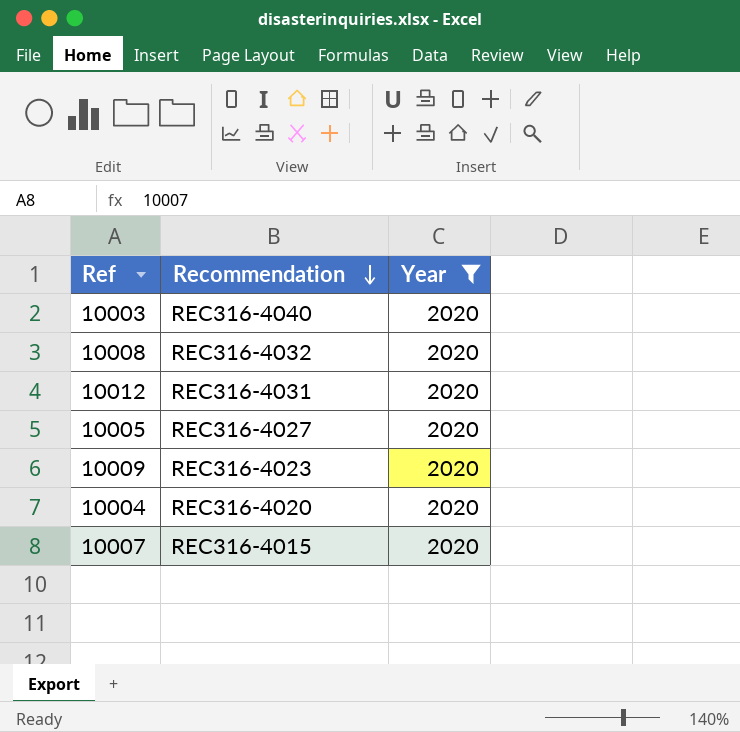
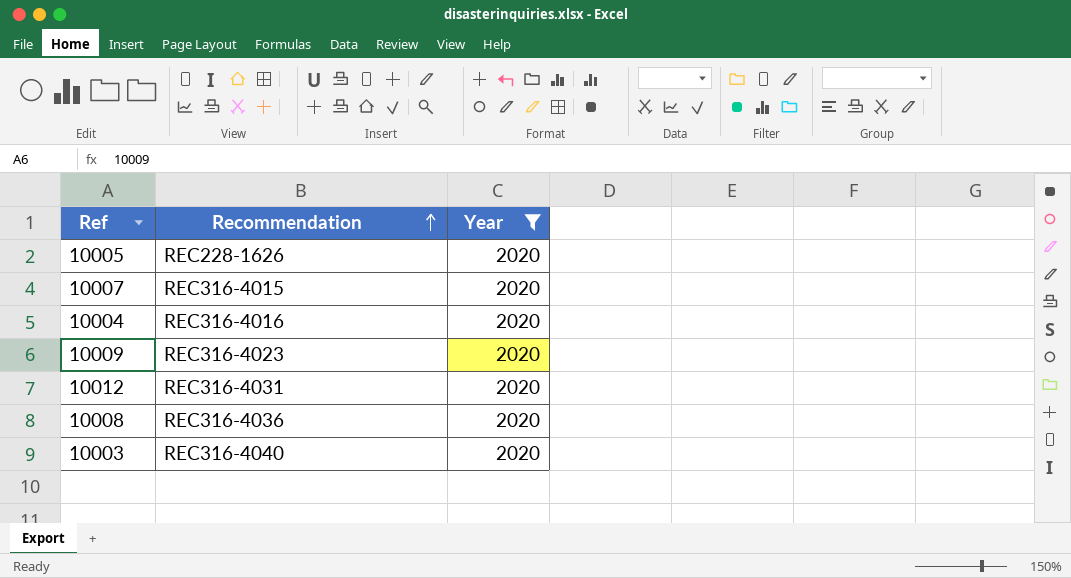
row order: Recommendation descending -> Recommendation ascending
10005 | Recommendation: REC316-4027 -> REC228-1626
10004 | Recommendation: REC316-4020 -> REC316-4016
10008 | Recommendation: REC316-4032 -> REC316-4036

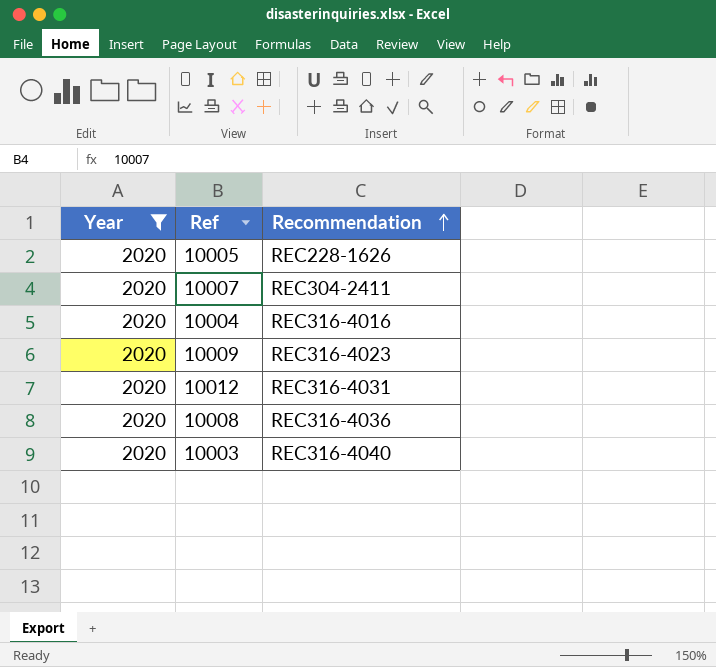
column Year | position: 3 -> 1
10007 | Recommendation: REC316-4015 -> REC304-2411

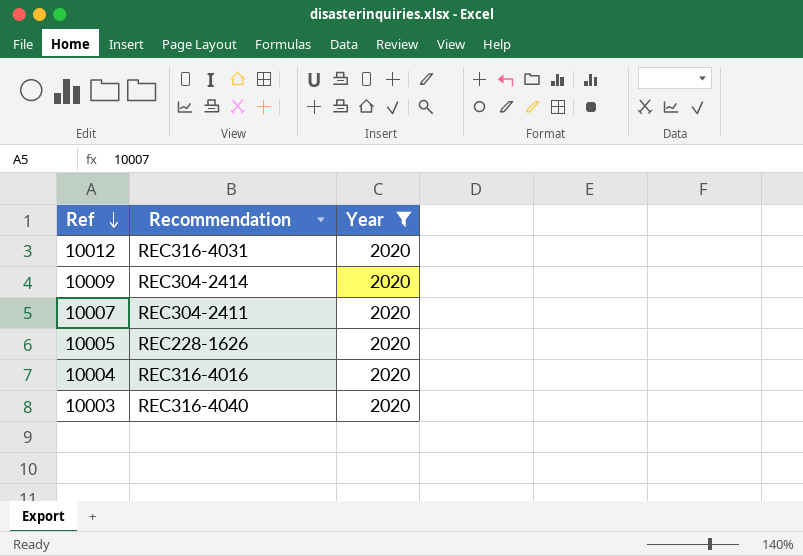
row order: Recommendation ascending -> Ref descending
column Year | position: 1 -> 3
row 10008: 2020 | REC316-4036 -> none
10009 | Recommendation: REC316-4023 -> REC304-2414

